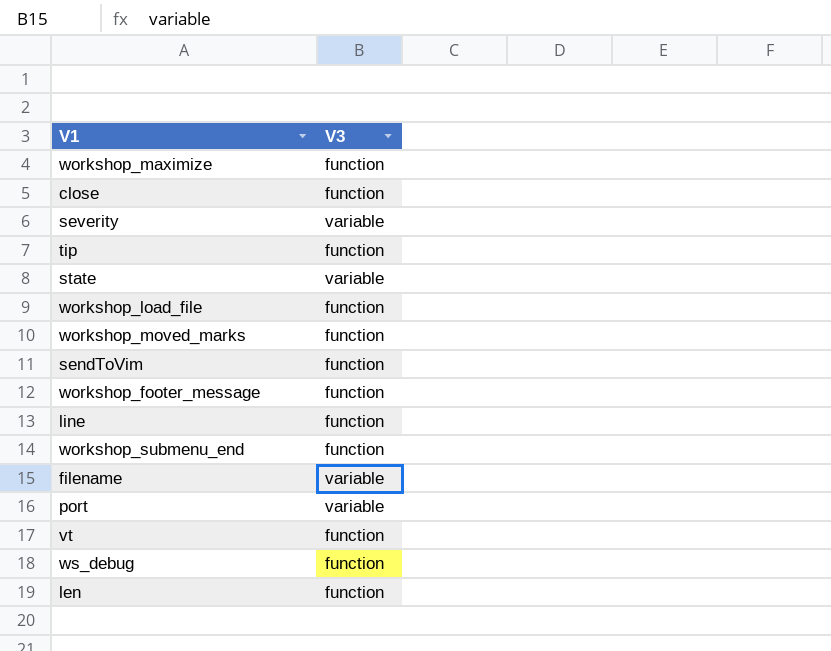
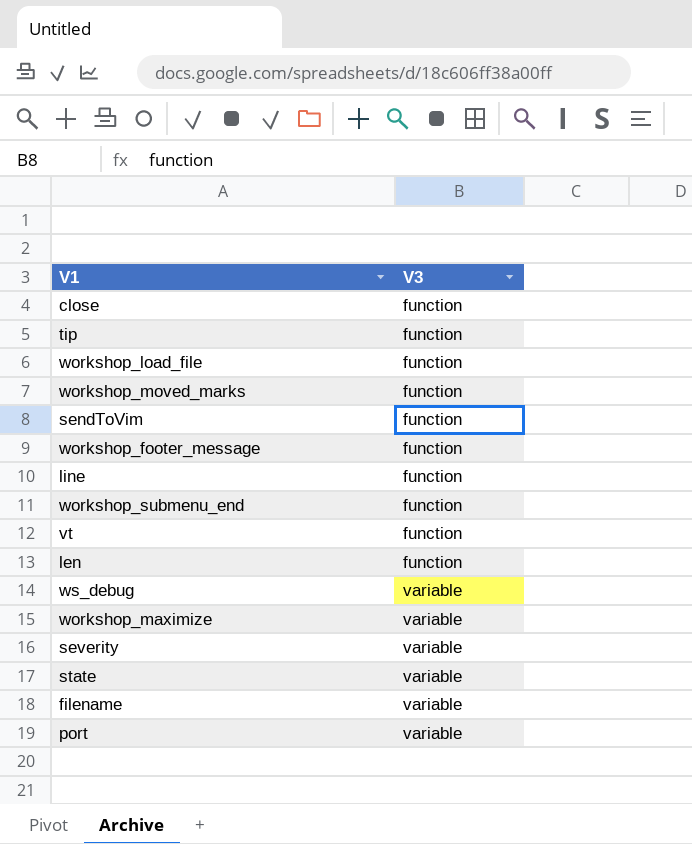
row order: none -> V3 ascending
ws_debug | V3: function -> variable
workshop_maximize | V3: function -> variable

